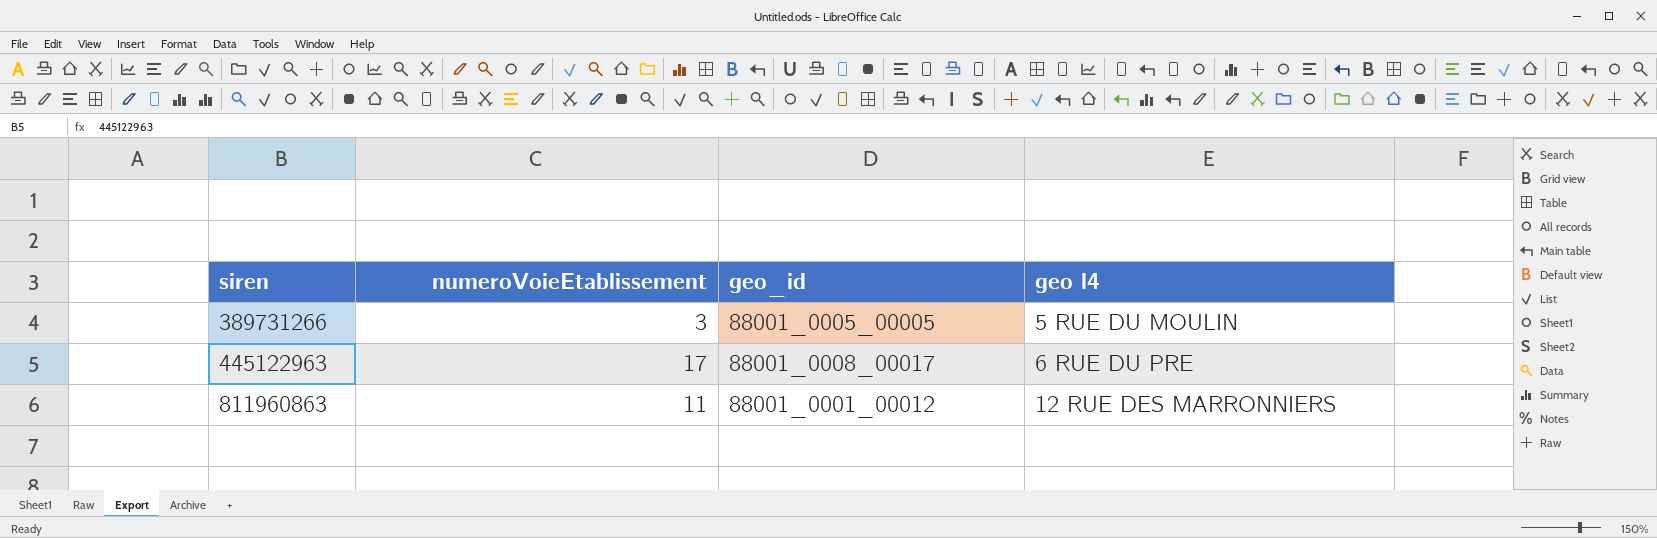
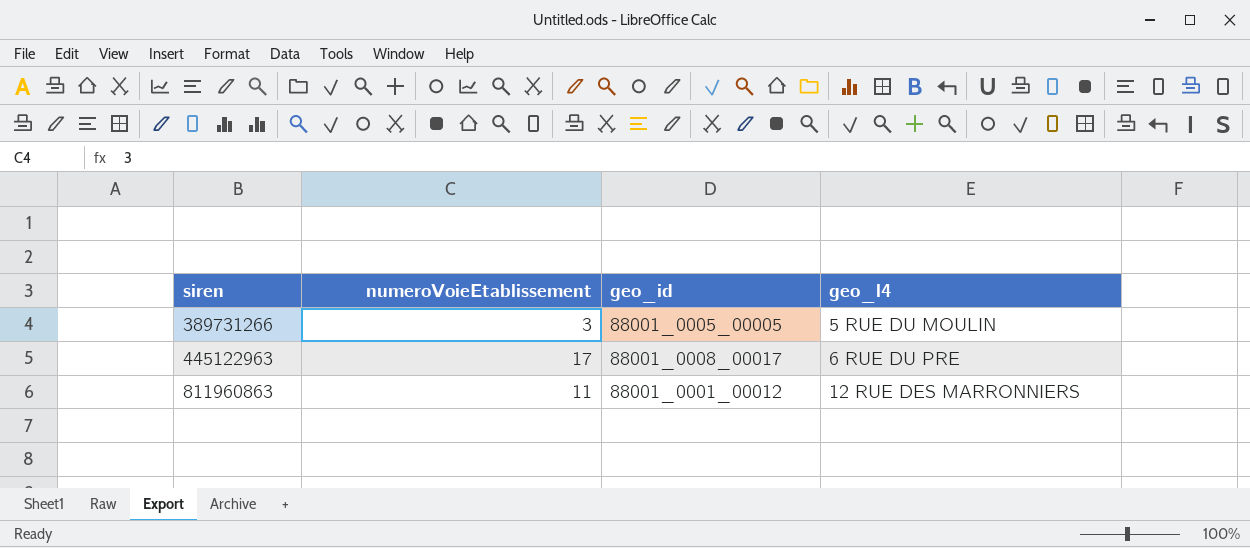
column name: geo l4 -> geo_l4

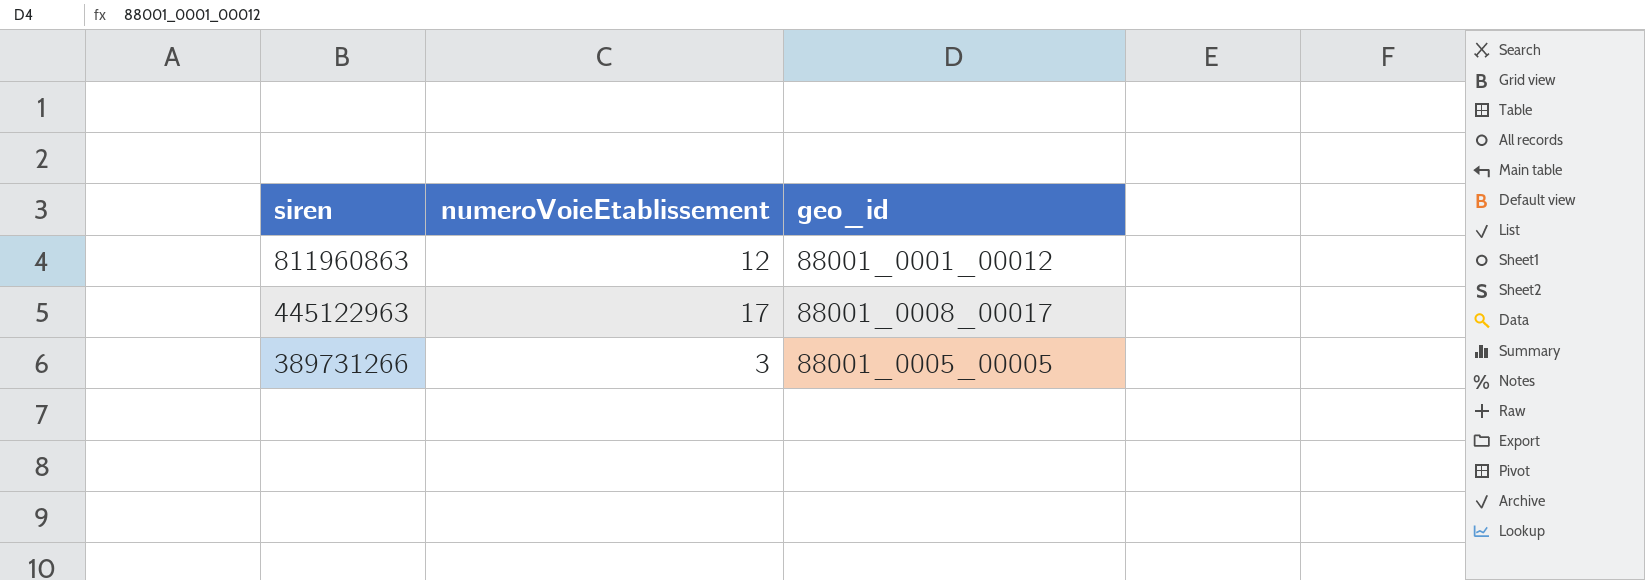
row order: siren ascending -> siren descending
column geo_l4 | position: 4 -> none
811960863 | numeroVoieEtablissement: 11 -> 12

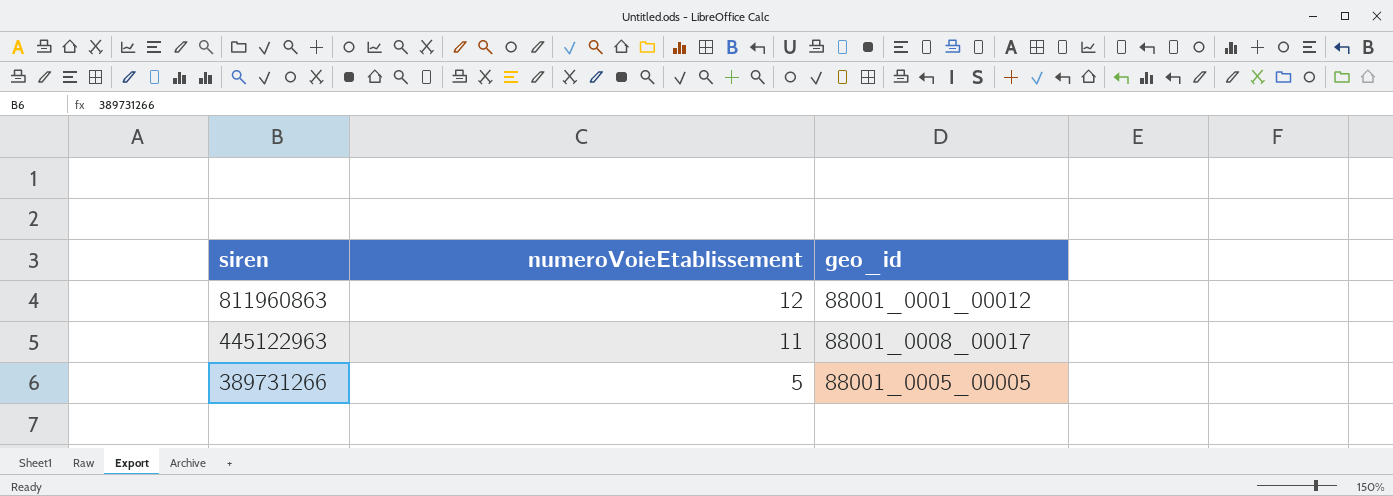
445122963 | numeroVoieEtablissement: 17 -> 11
389731266 | numeroVoieEtablissement: 3 -> 5

